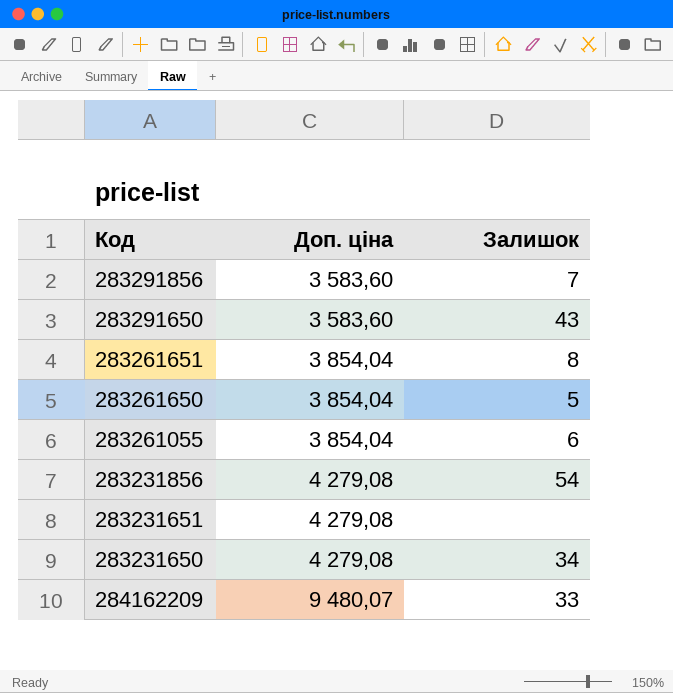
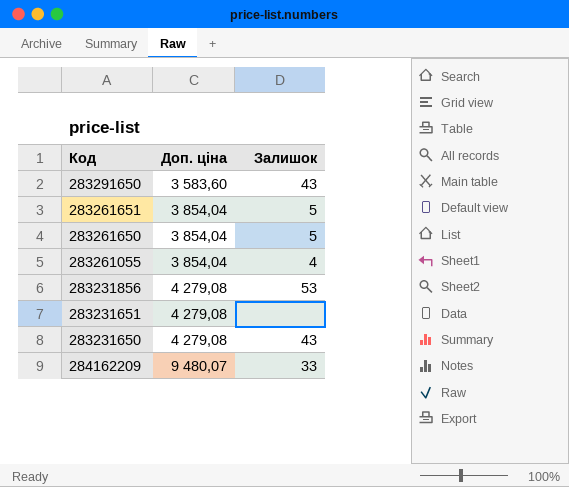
row 283291856: 3 583,60 | 7 -> none
283261651 | Залишок: 8 -> 5
283261055 | Залишок: 6 -> 4
283231856 | Залишок: 54 -> 53
283231650 | Залишок: 34 -> 43

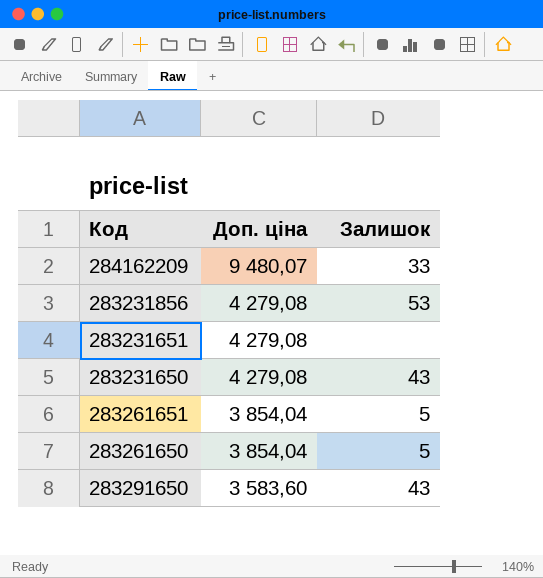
row order: Доп. ціна ascending -> Доп. ціна descending
row 283261055: 3 854,04 | 4 -> none

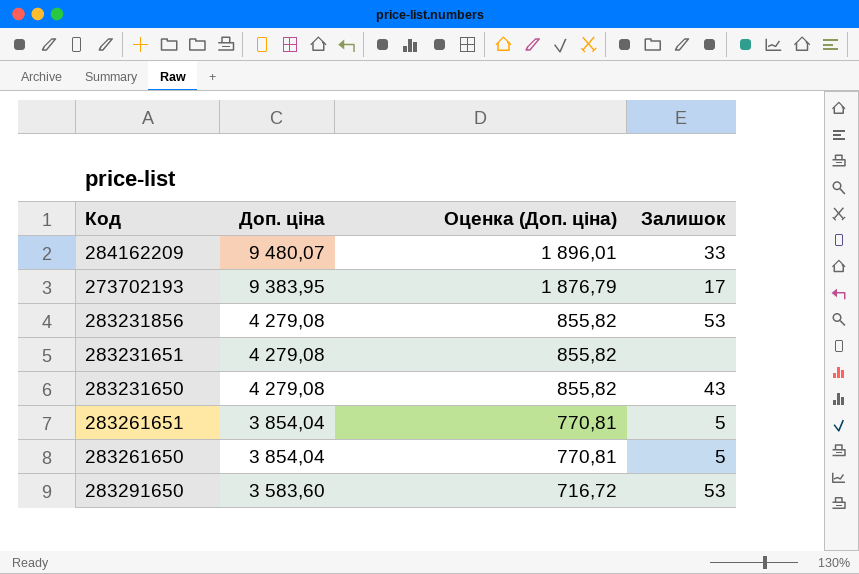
column Оценка (Доп. ціна) | formula: none -> [Доп. ціна] * 0,2
row 273702193: none -> 9 383,95 | 1 876,79 | 17
283291650 | Залишок: 43 -> 53

